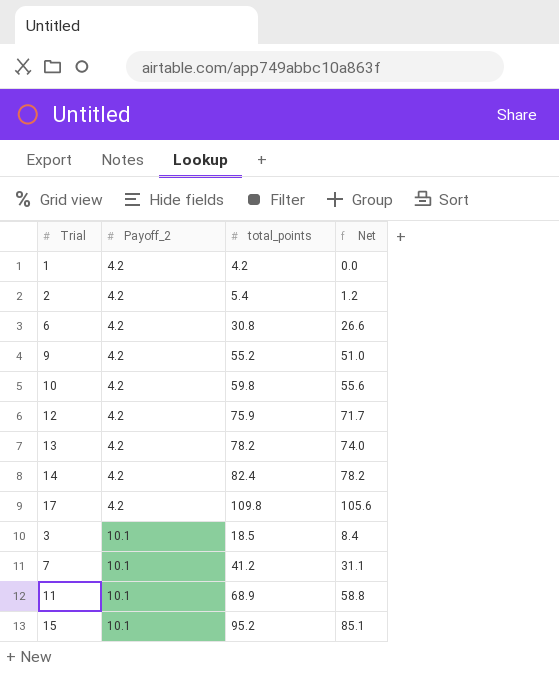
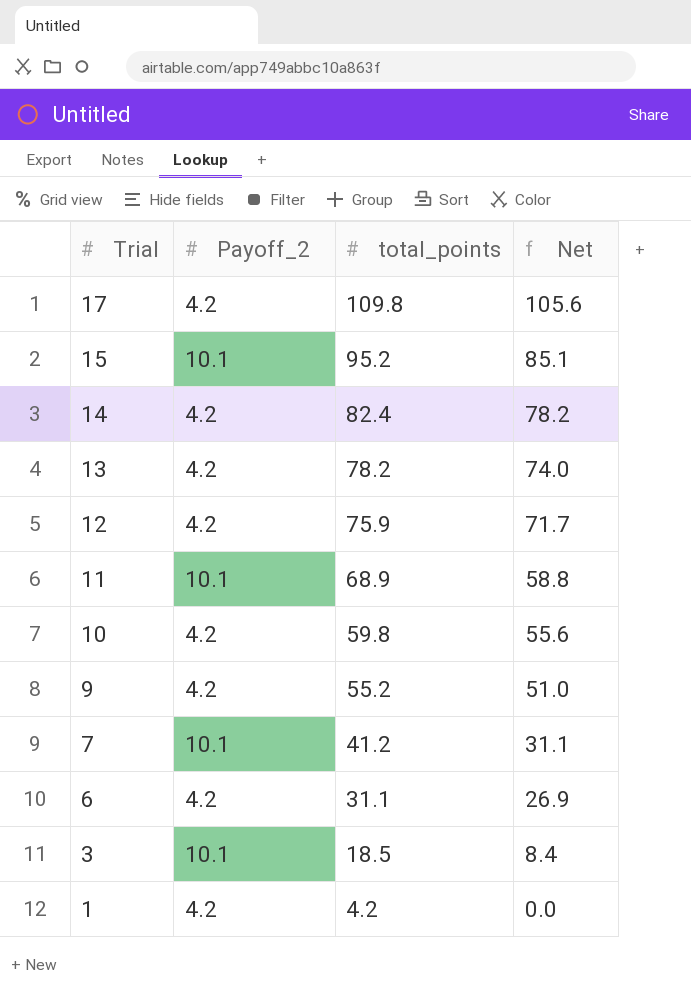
row order: Payoff_2 ascending -> Trial descending
row 2: 4.2 | 5.4 | 1.2 -> none
6 | total_points: 30.8 -> 31.1
6 | Net: 26.6 -> 26.9

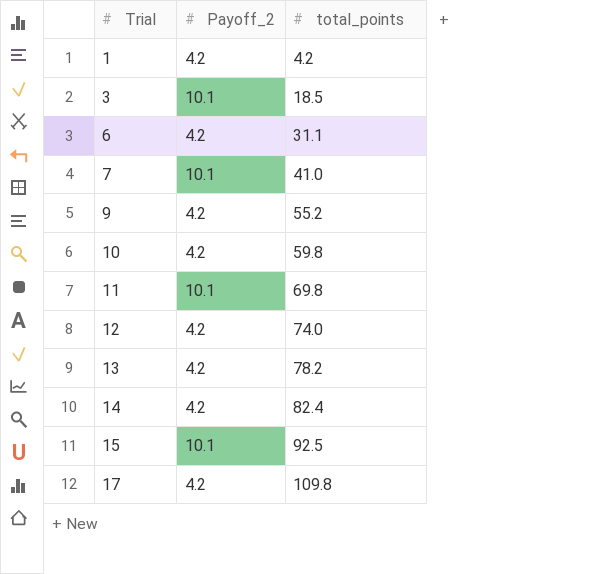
row order: Trial descending -> Trial ascending
column Net | formula: [total_points] - [Payoff_2] -> none
7 | total_points: 41.2 -> 41.0
11 | total_points: 68.9 -> 69.8
12 | total_points: 75.9 -> 74.0
15 | total_points: 95.2 -> 92.5

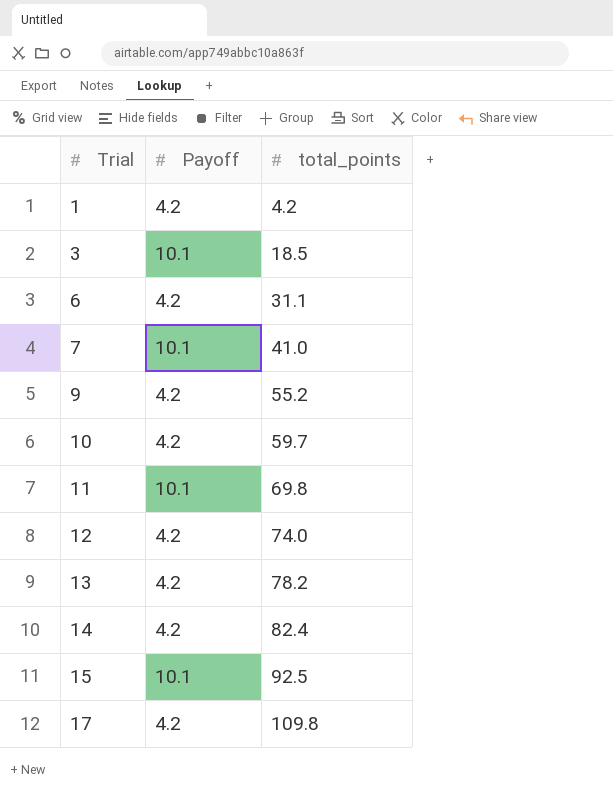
column name: Payoff_2 -> Payoff
10 | total_points: 59.8 -> 59.7

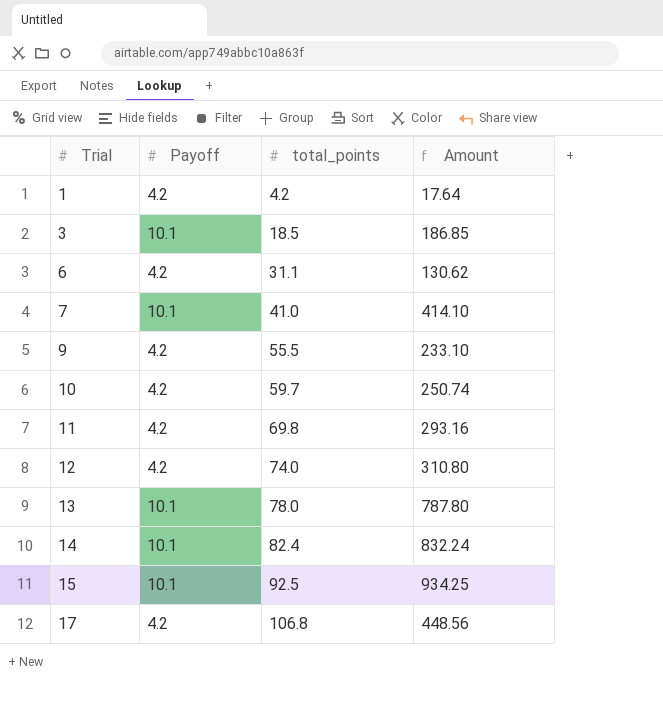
column Amount | formula: none -> [Payoff] * [total_points]
9 | total_points: 55.2 -> 55.5
11 | Payoff: 10.1 -> 4.2
13 | Payoff: 4.2 -> 10.1
13 | total_points: 78.2 -> 78.0
14 | Payoff: 4.2 -> 10.1
17 | total_points: 109.8 -> 106.8

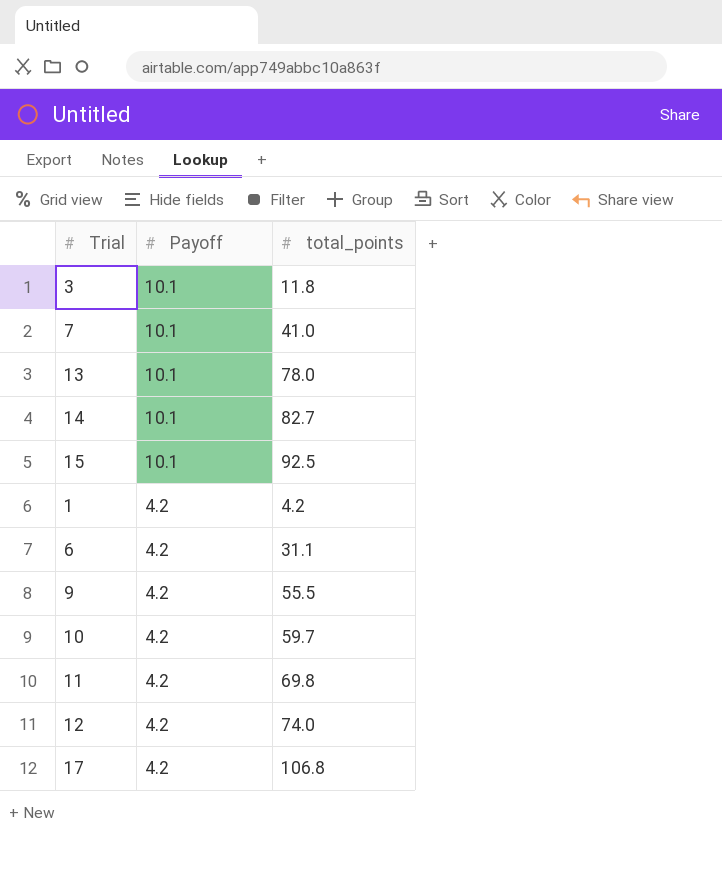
row order: Trial ascending -> Payoff descending
column Amount | formula: [Payoff] * [total_points] -> none
3 | total_points: 18.5 -> 11.8
14 | total_points: 82.4 -> 82.7

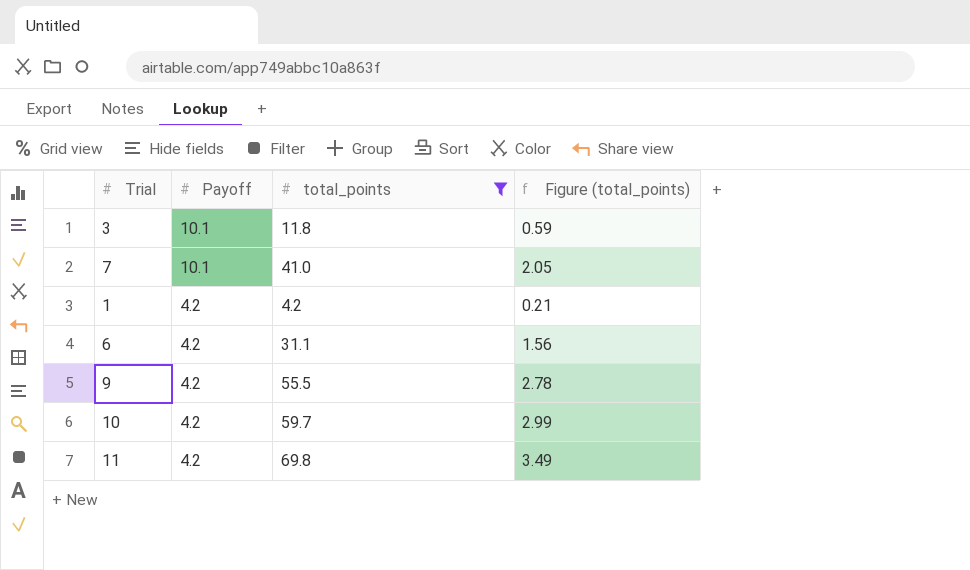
filter: none -> total_points <= 69.8
column Figure (total_points) | formula: none -> [total_points] * 0.05

